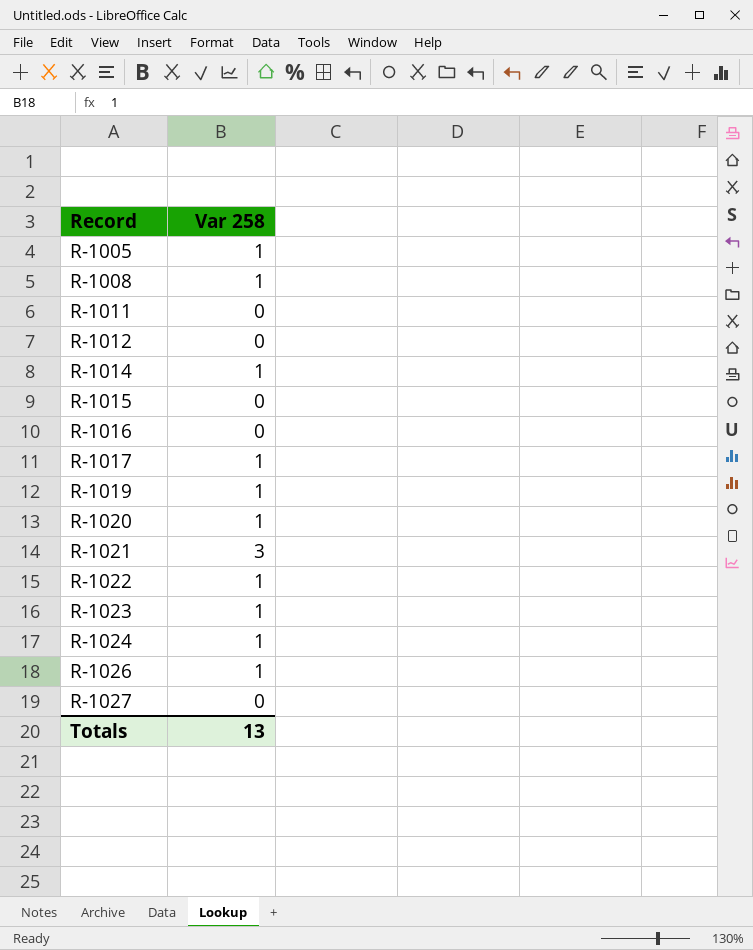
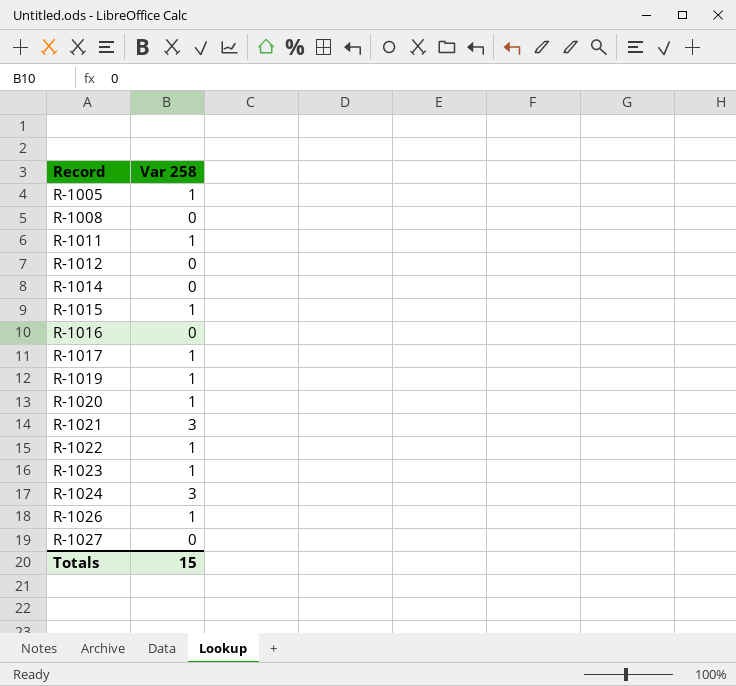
R-1008 | Var 258: 1 -> 0
R-1011 | Var 258: 0 -> 1
R-1014 | Var 258: 1 -> 0
R-1015 | Var 258: 0 -> 1
R-1024 | Var 258: 1 -> 3
Totals | Var 258: 13 -> 15

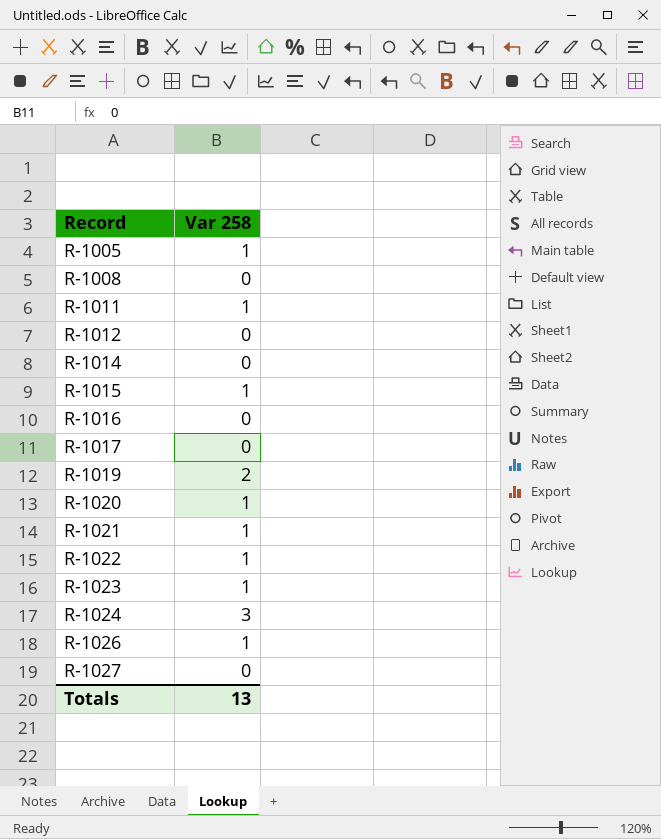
R-1017 | Var 258: 1 -> 0
R-1019 | Var 258: 1 -> 2
R-1021 | Var 258: 3 -> 1
Totals | Var 258: 15 -> 13

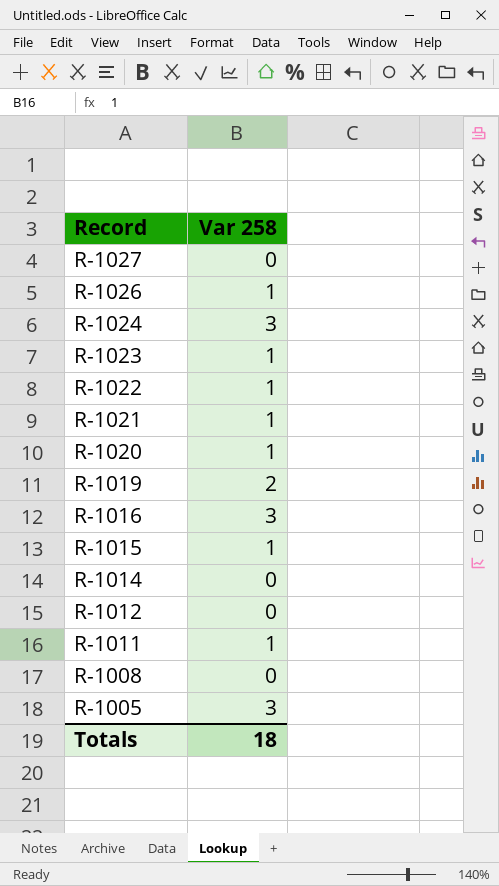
row order: Record ascending -> Record descending
row R-1017: 0 -> none
R-1016 | Var 258: 0 -> 3
R-1005 | Var 258: 1 -> 3
Totals | Var 258: 13 -> 18

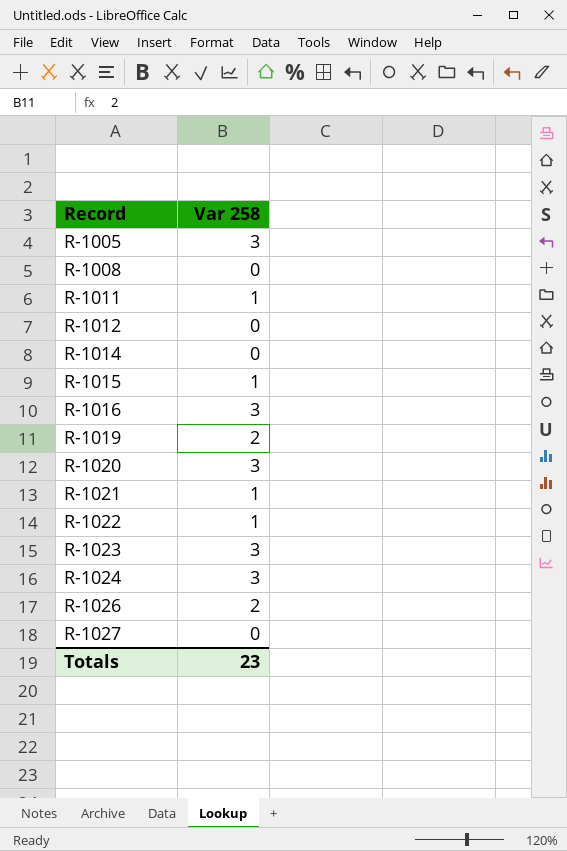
row order: Record descending -> Record ascending
R-1020 | Var 258: 1 -> 3
R-1023 | Var 258: 1 -> 3
R-1026 | Var 258: 1 -> 2
Totals | Var 258: 18 -> 23

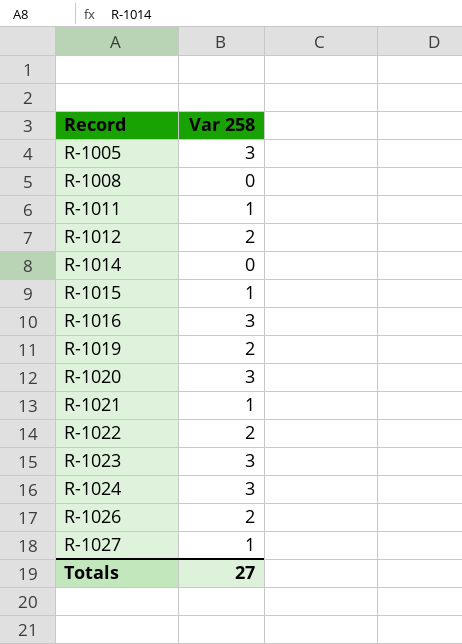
R-1012 | Var 258: 0 -> 2
R-1022 | Var 258: 1 -> 2
R-1027 | Var 258: 0 -> 1
Totals | Var 258: 23 -> 27

